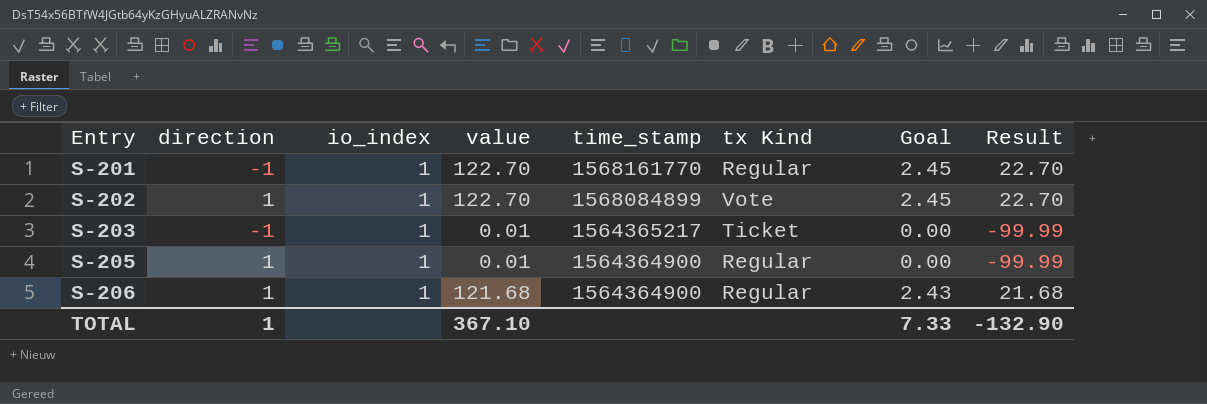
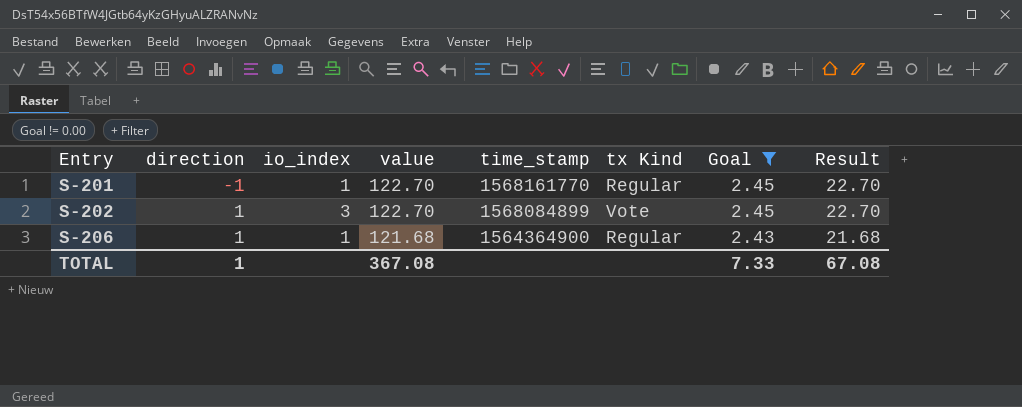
filter: none -> Goal != 0.00
S-202 | io_index: 1 -> 3
TOTAL | value: 367.10 -> 367.08
TOTAL | Result: -132.90 -> 67.08

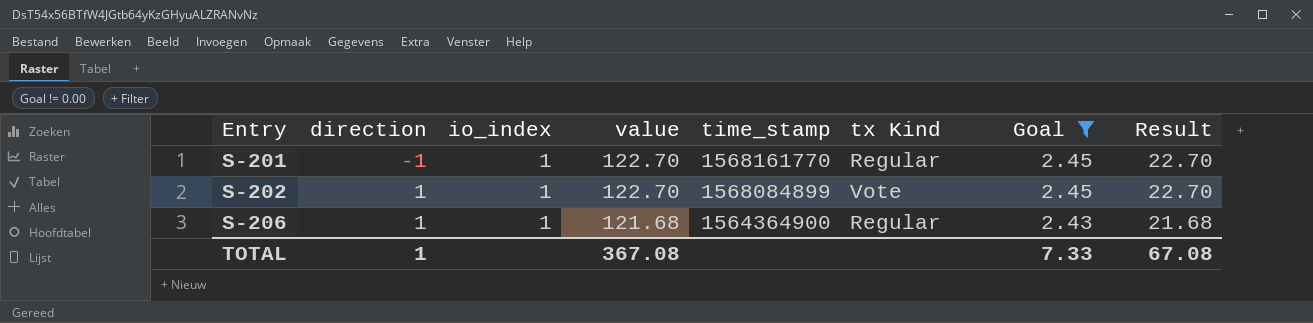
S-202 | io_index: 3 -> 1

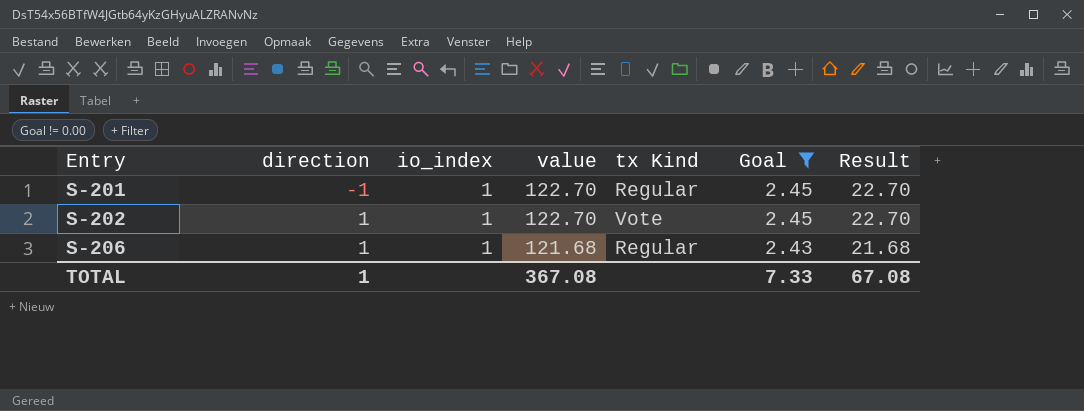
column time_stamp | position: 5 -> none

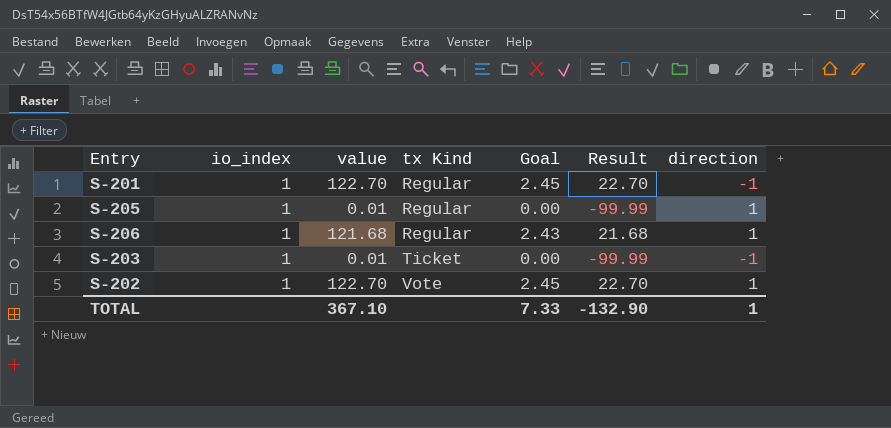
filter: Goal != 0.00 -> none
row order: Entry ascending -> tx Kind ascending
column direction | position: 2 -> 7
TOTAL | value: 367.08 -> 367.10
TOTAL | Result: 67.08 -> -132.90

